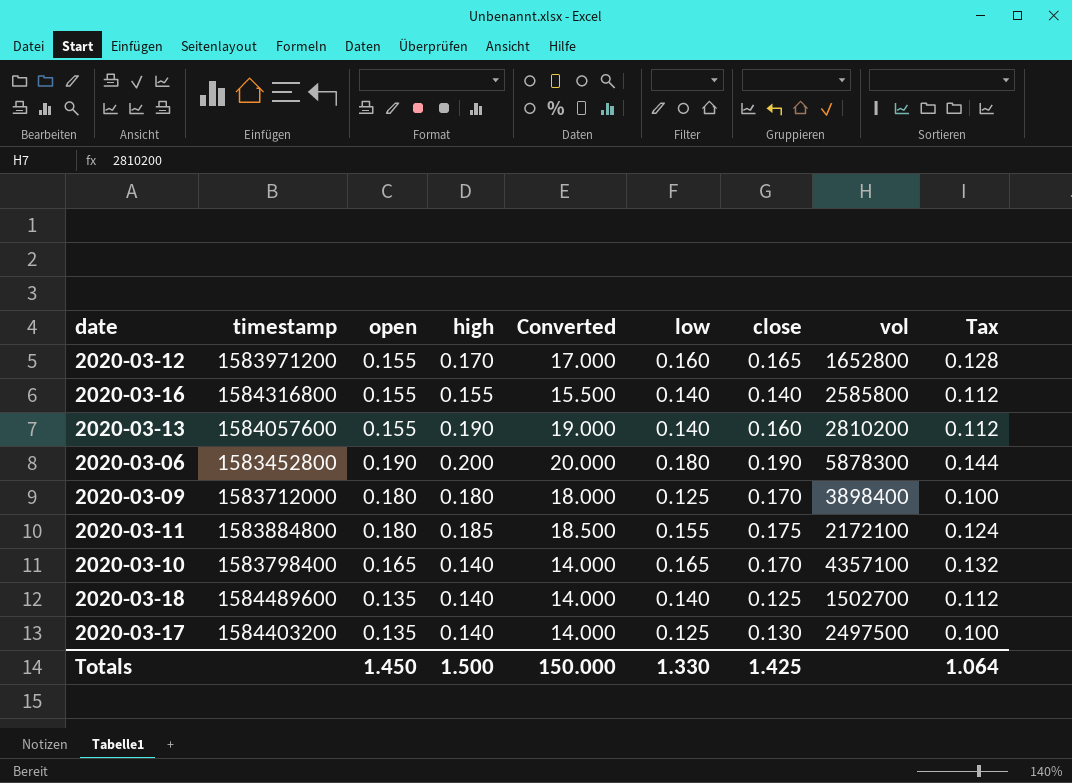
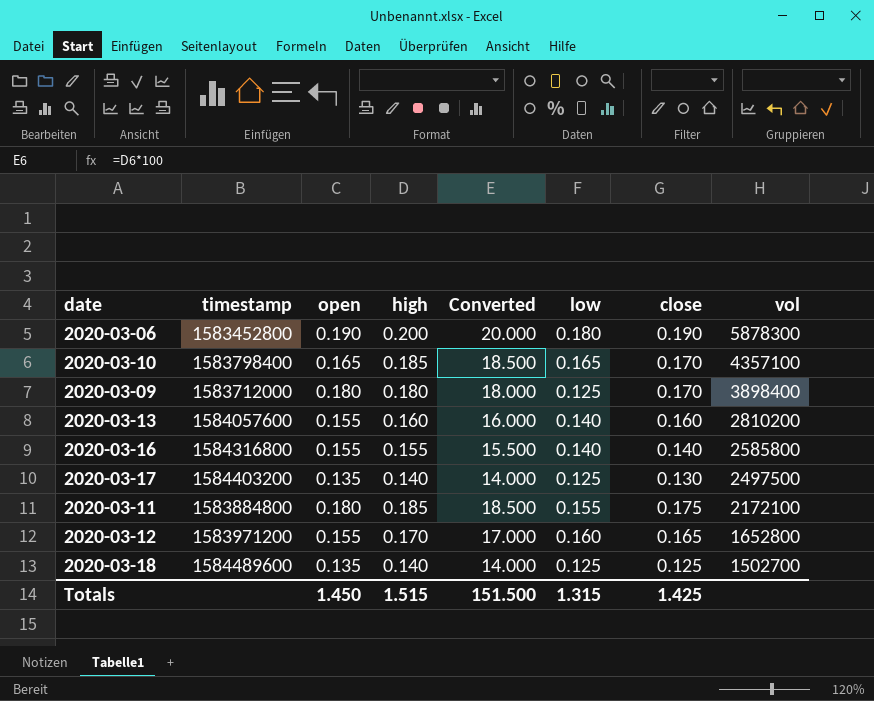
row order: none -> vol descending
column Tax | formula: [low] * 0.8 -> none
2020-03-10 | high: 0.140 -> 0.185
2020-03-10 | Converted: 14.000 -> 18.500
2020-03-13 | high: 0.190 -> 0.160
2020-03-13 | Converted: 19.000 -> 16.000
2020-03-18 | low: 0.140 -> 0.125
Totals | high: 1.500 -> 1.515
Totals | Converted: 150.000 -> 151.500
Totals | low: 1.330 -> 1.315

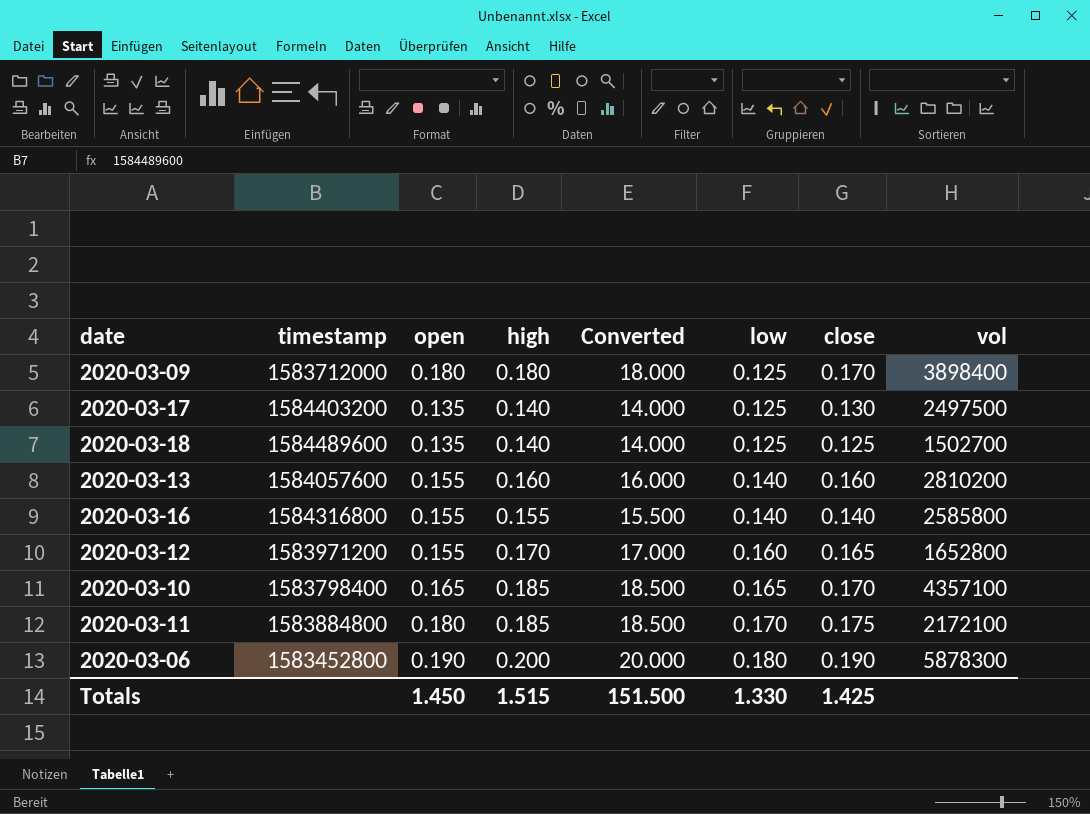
row order: vol descending -> low ascending
2020-03-11 | low: 0.155 -> 0.170
Totals | low: 1.315 -> 1.330

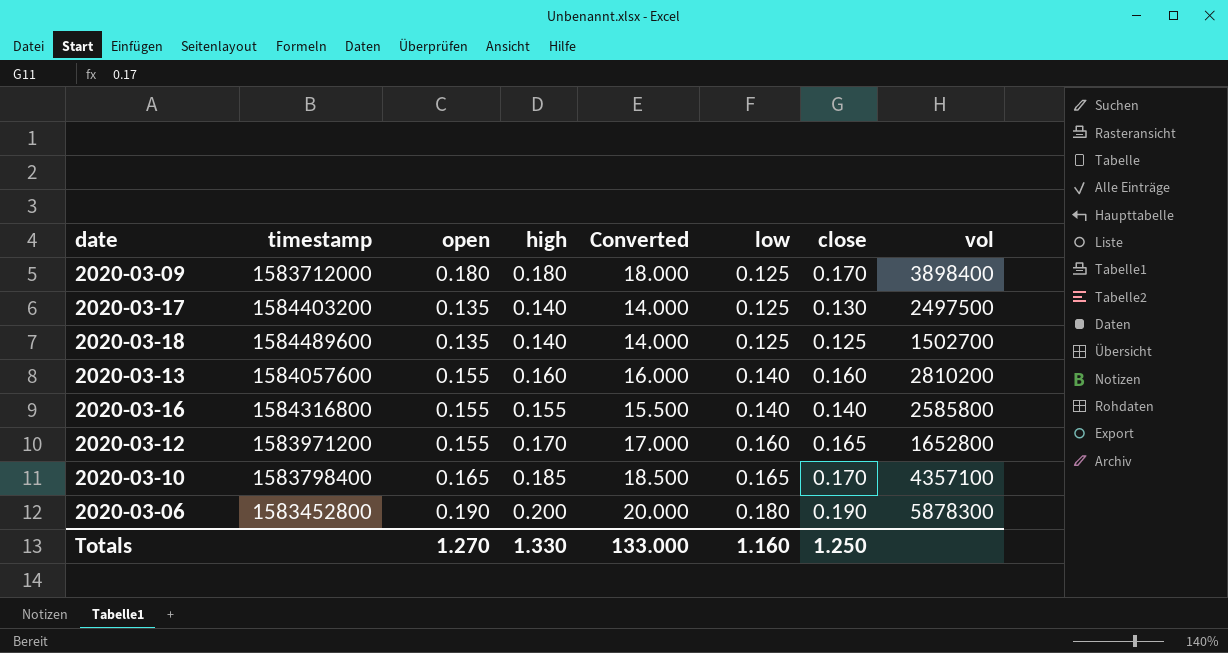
row 2020-03-11: 1583884800 | 0.180 | 0.185 | 18.500 | 0.170 | 0.175 | 2172100 -> none
Totals | open: 1.450 -> 1.270
Totals | high: 1.515 -> 1.330
Totals | Converted: 151.500 -> 133.000
Totals | low: 1.330 -> 1.160
Totals | close: 1.425 -> 1.250

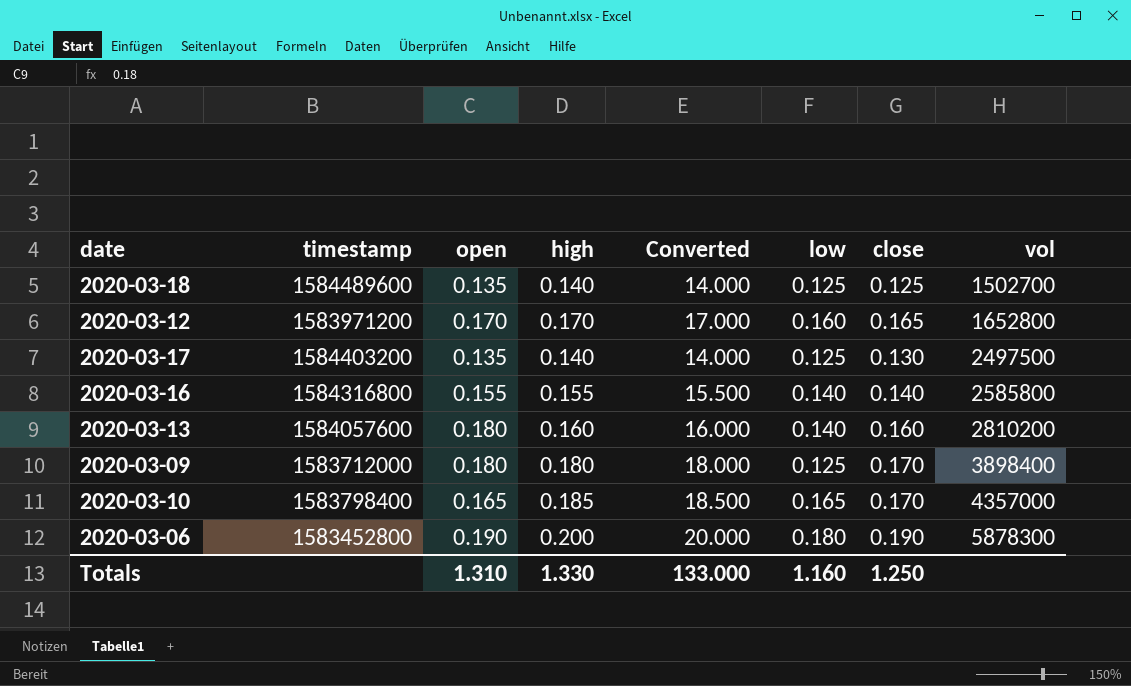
row order: low ascending -> vol ascending
2020-03-12 | open: 0.155 -> 0.170
2020-03-13 | open: 0.155 -> 0.180
2020-03-10 | vol: 4357100 -> 4357000
Totals | open: 1.270 -> 1.310

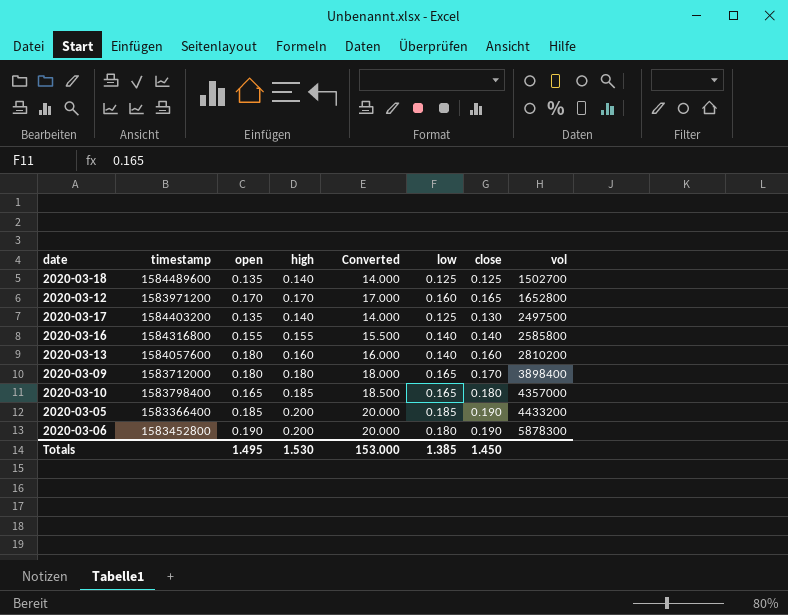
2020-03-09 | low: 0.125 -> 0.165
2020-03-10 | close: 0.170 -> 0.180
row 2020-03-05: none -> 1583366400 | 0.185 | 0.200 | 20.000 | 0.185 | 0.190 | 4433200
Totals | open: 1.310 -> 1.495
Totals | high: 1.330 -> 1.530
Totals | Converted: 133.000 -> 153.000
Totals | low: 1.160 -> 1.385
Totals | close: 1.250 -> 1.450

